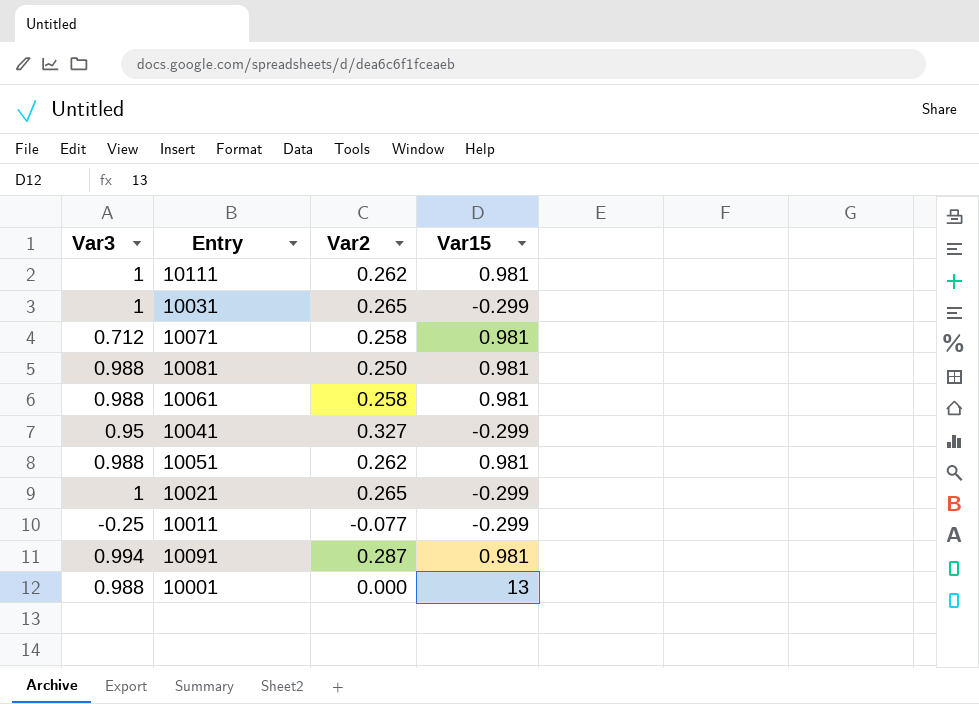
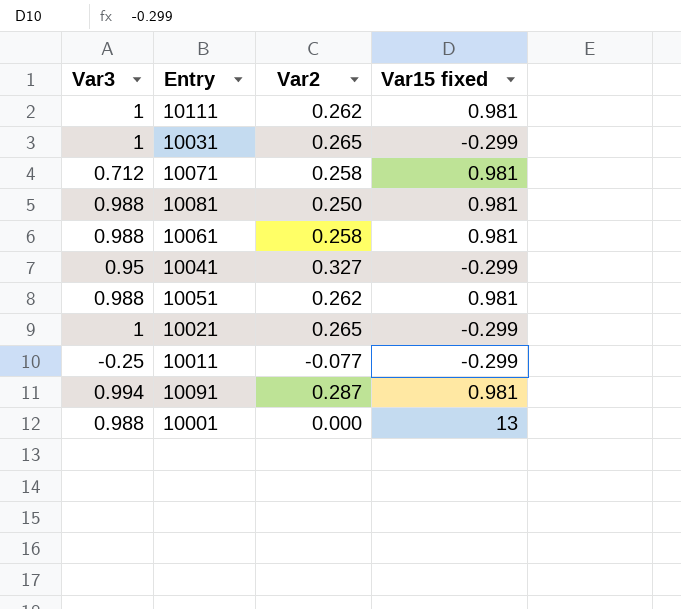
column name: Var15 -> Var15 fixed

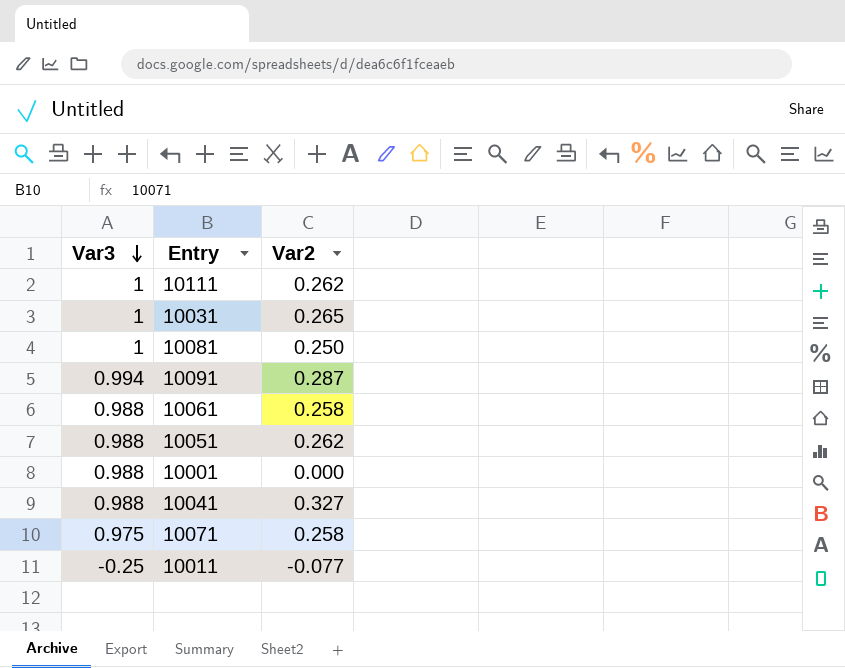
row order: none -> Var3 descending
column Var15 fixed | position: 4 -> none
row 10021: 1 | 0.265 | -0.299 -> none
10081 | Var3: 0.988 -> 1
10041 | Var3: 0.95 -> 0.988
10071 | Var3: 0.712 -> 0.975

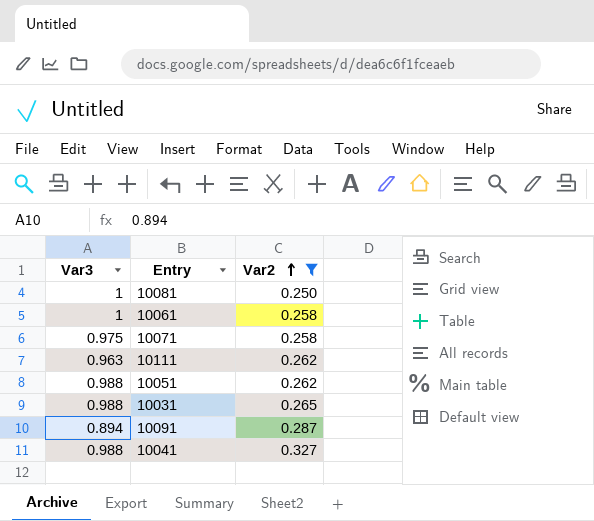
filter: none -> Var2 >= 0.250
row order: Var3 descending -> Var2 ascending
10061 | Var3: 0.988 -> 1
10111 | Var3: 1 -> 0.963
10031 | Var3: 1 -> 0.988
10091 | Var3: 0.994 -> 0.894

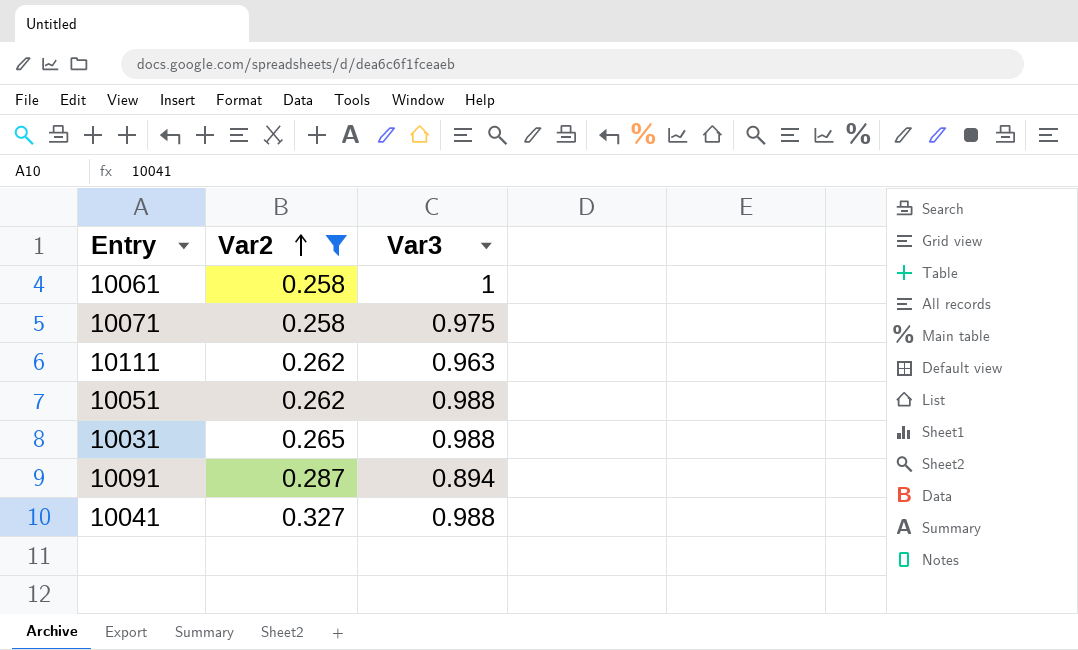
column Var3 | position: 1 -> 3
row 10081: 1 | 0.250 -> none

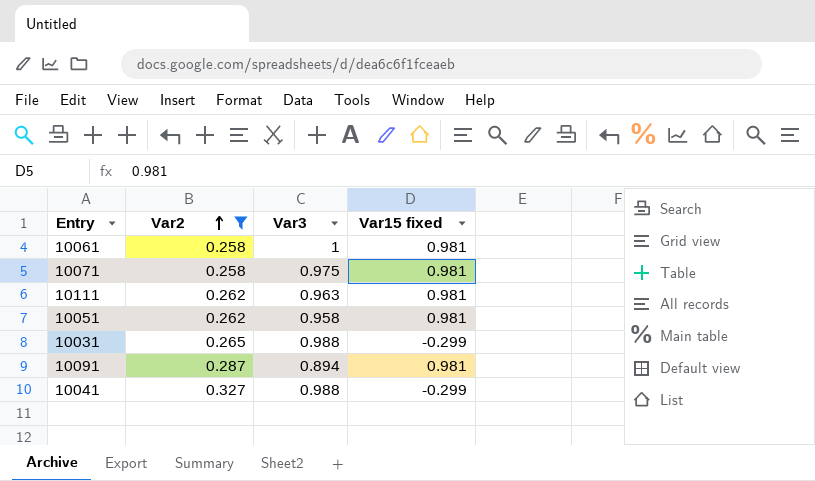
column Var15 fixed | position: none -> 4
10051 | Var3: 0.988 -> 0.958

